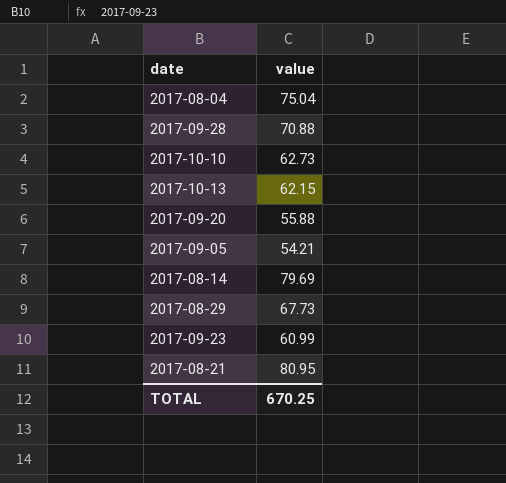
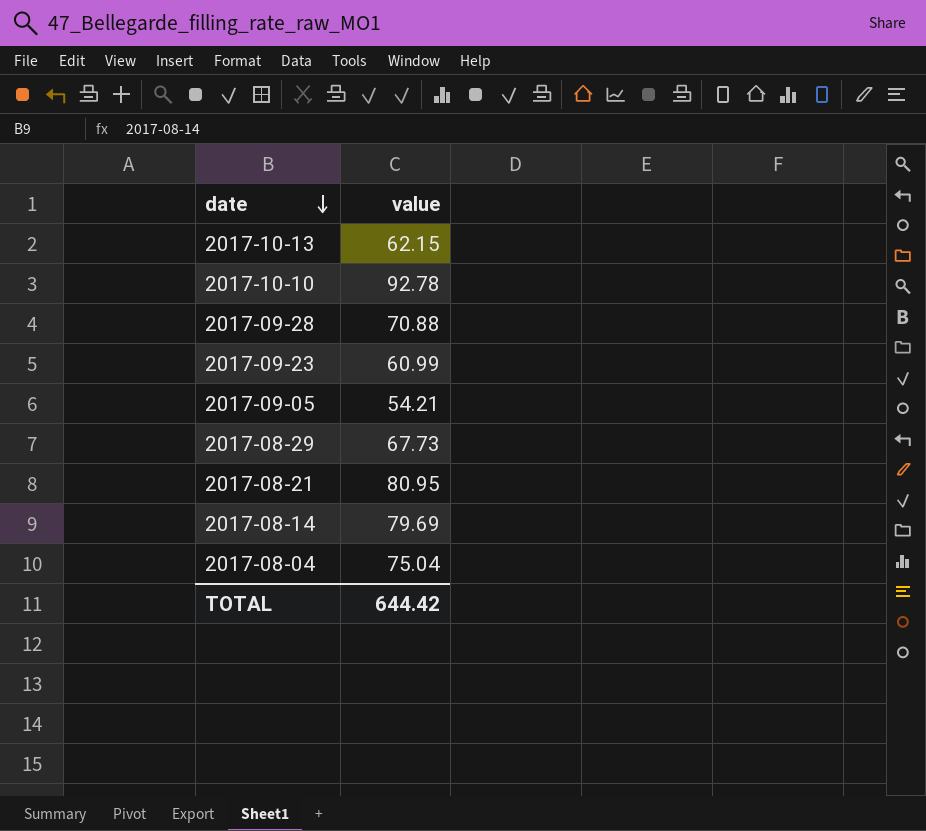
row order: none -> date descending
row 2017-09-20: 55.88 -> none
2017-10-10 | value: 62.73 -> 92.78
TOTAL | value: 670.25 -> 644.42

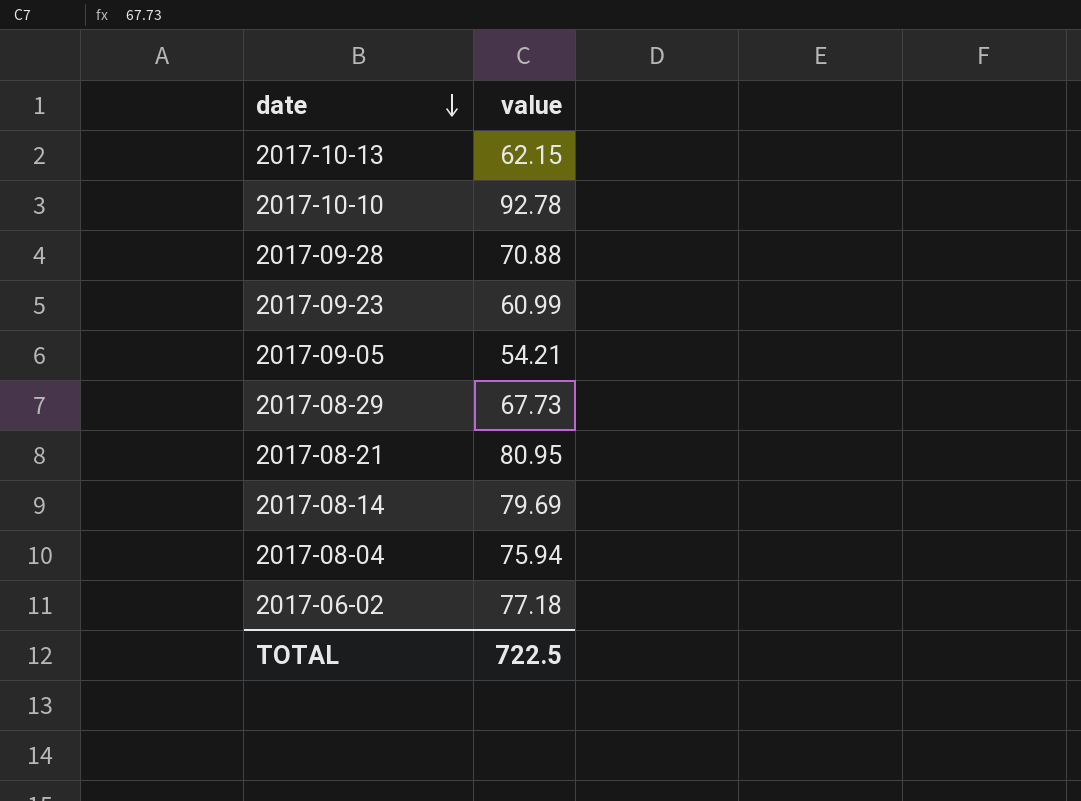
2017-08-04 | value: 75.04 -> 75.94
row 2017-06-02: none -> 77.18
TOTAL | value: 644.42 -> 722.5

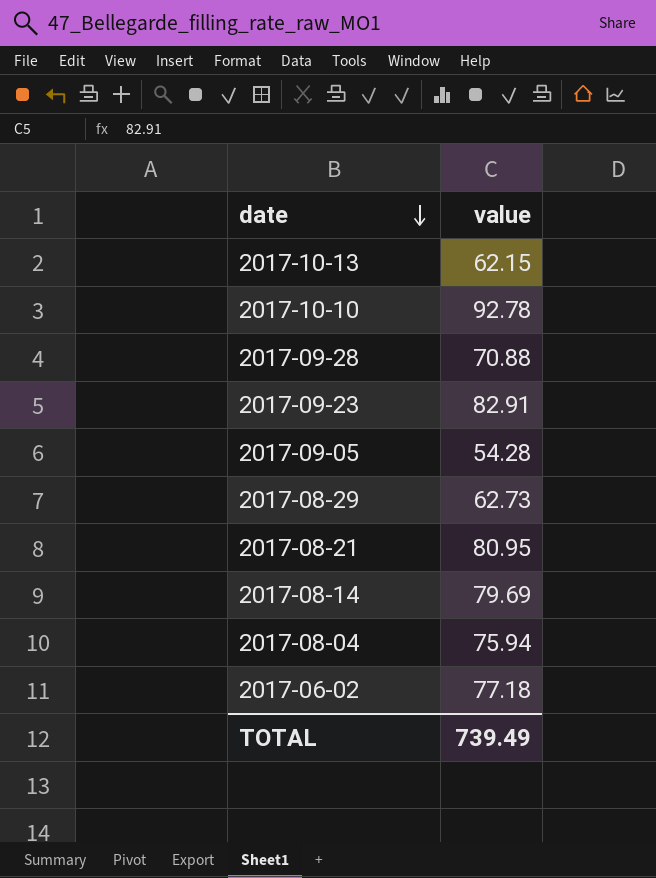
2017-09-23 | value: 60.99 -> 82.91
2017-09-05 | value: 54.21 -> 54.28
2017-08-29 | value: 67.73 -> 62.73
TOTAL | value: 722.5 -> 739.49

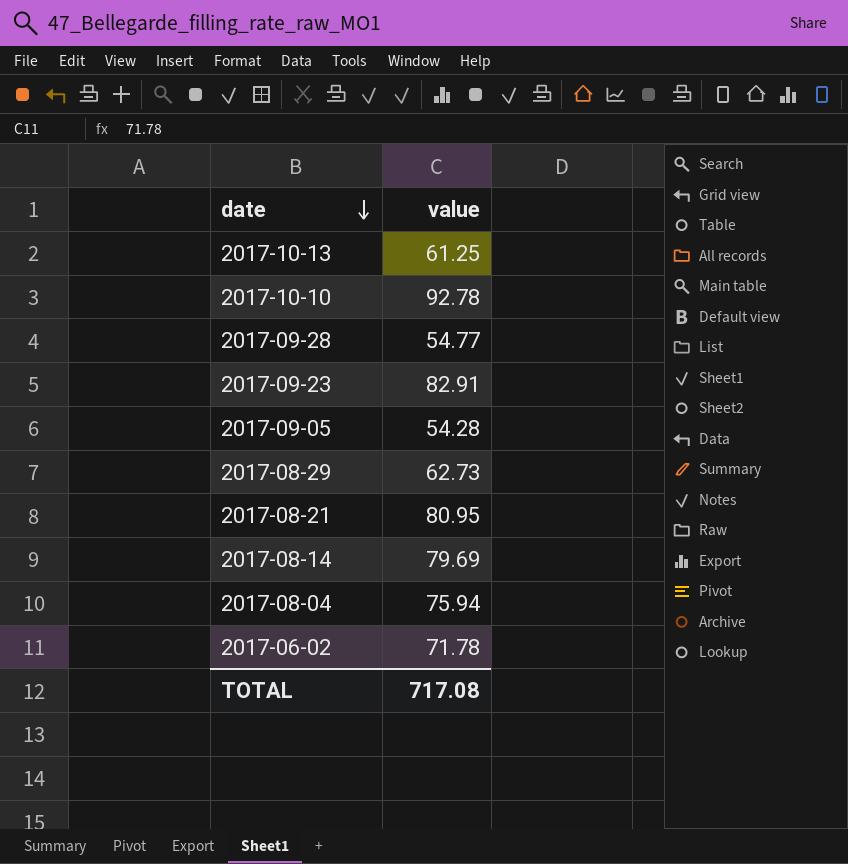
2017-10-13 | value: 62.15 -> 61.25
2017-09-28 | value: 70.88 -> 54.77
2017-06-02 | value: 77.18 -> 71.78
TOTAL | value: 739.49 -> 717.08

